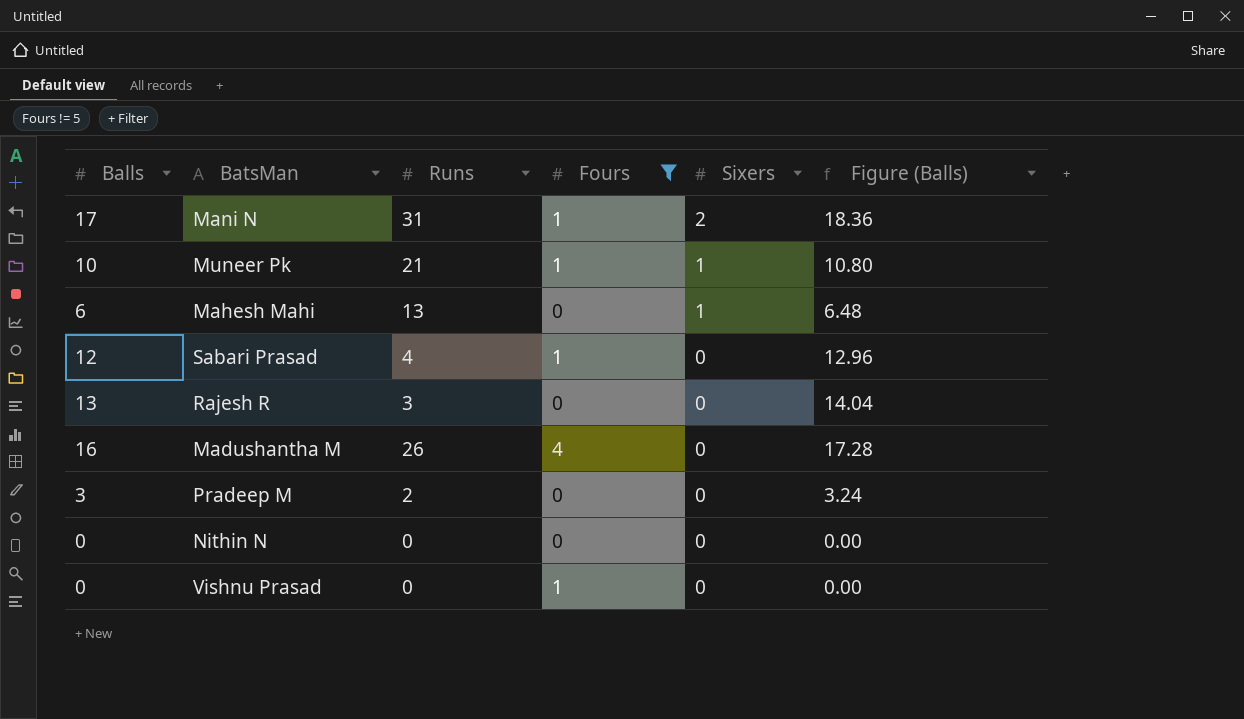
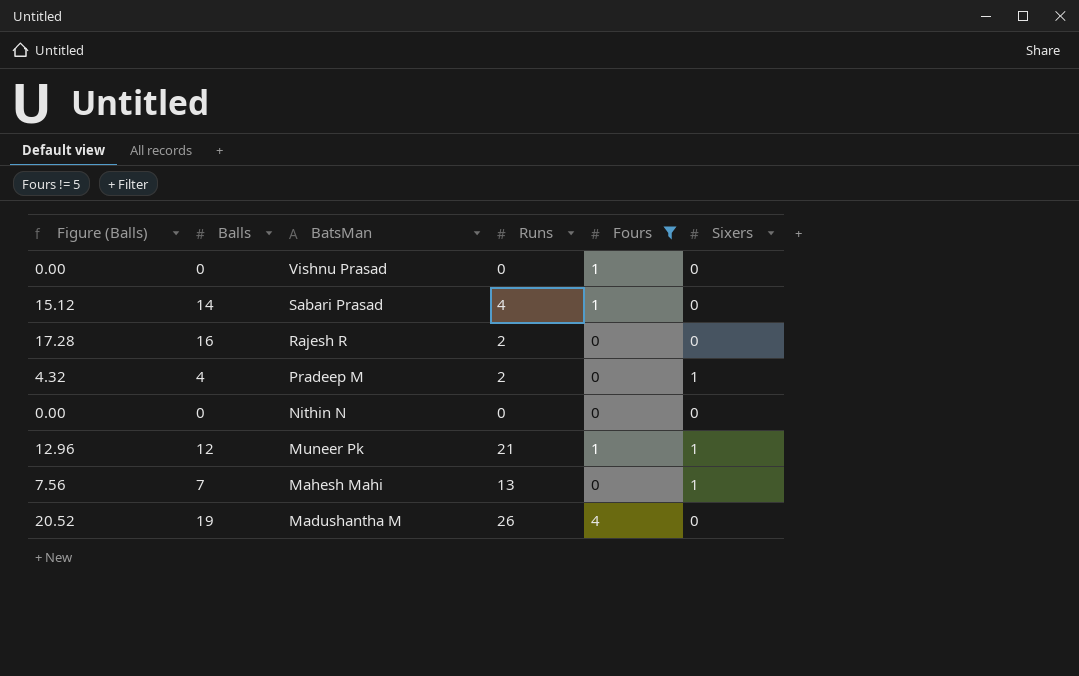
row order: Sixers descending -> BatsMan descending
column Figure (Balls) | position: 6 -> 1
row Mani N: 17 | 31 | 1 | 2 | 18.36 -> none
Sabari Prasad | Figure (Balls): 12.96 -> 15.12
Sabari Prasad | Balls: 12 -> 14
Rajesh R | Figure (Balls): 14.04 -> 17.28
Rajesh R | Balls: 13 -> 16
Rajesh R | Runs: 3 -> 2
Pradeep M | Figure (Balls): 3.24 -> 4.32
Pradeep M | Balls: 3 -> 4
Pradeep M | Sixers: 0 -> 1
Muneer Pk | Figure (Balls): 10.80 -> 12.96
Muneer Pk | Balls: 10 -> 12
Mahesh Mahi | Figure (Balls): 6.48 -> 7.56
Mahesh Mahi | Balls: 6 -> 7
Madushantha M | Figure (Balls): 17.28 -> 20.52
Madushantha M | Balls: 16 -> 19

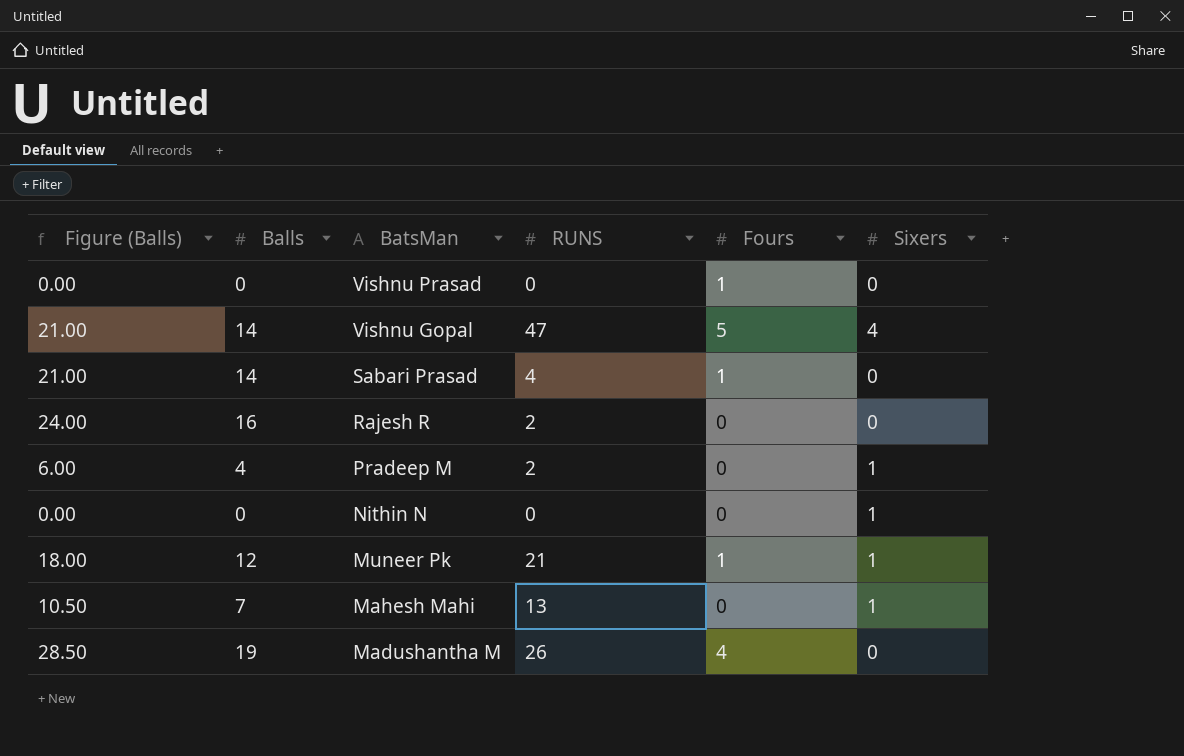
filter: Fours != 5 -> none
column Figure (Balls) | formula: [Balls] * 1.08 -> [Balls] * 1.5
column name: Runs -> RUNS
Nithin N | Sixers: 0 -> 1

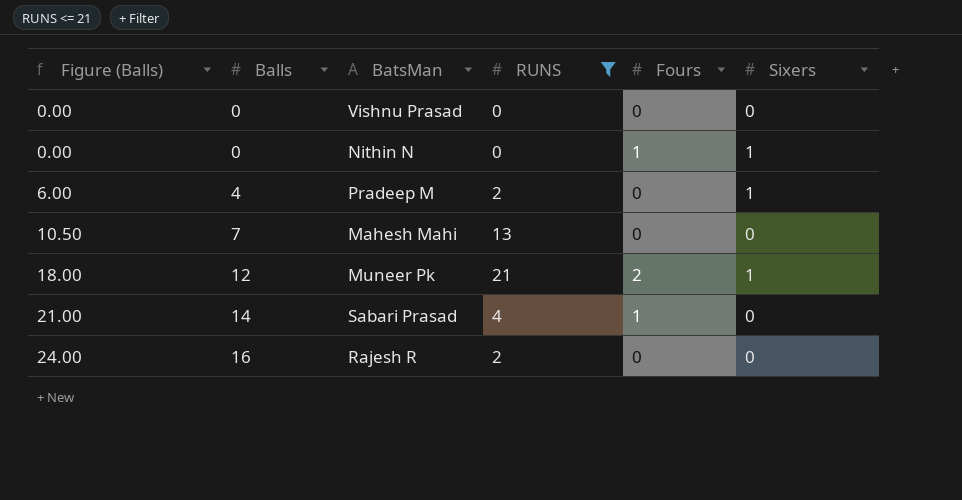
filter: none -> RUNS <= 21
row order: BatsMan descending -> Figure (Balls) ascending
Vishnu Prasad | Fours: 1 -> 0
Nithin N | Fours: 0 -> 1
Mahesh Mahi | Sixers: 1 -> 0
Muneer Pk | Fours: 1 -> 2

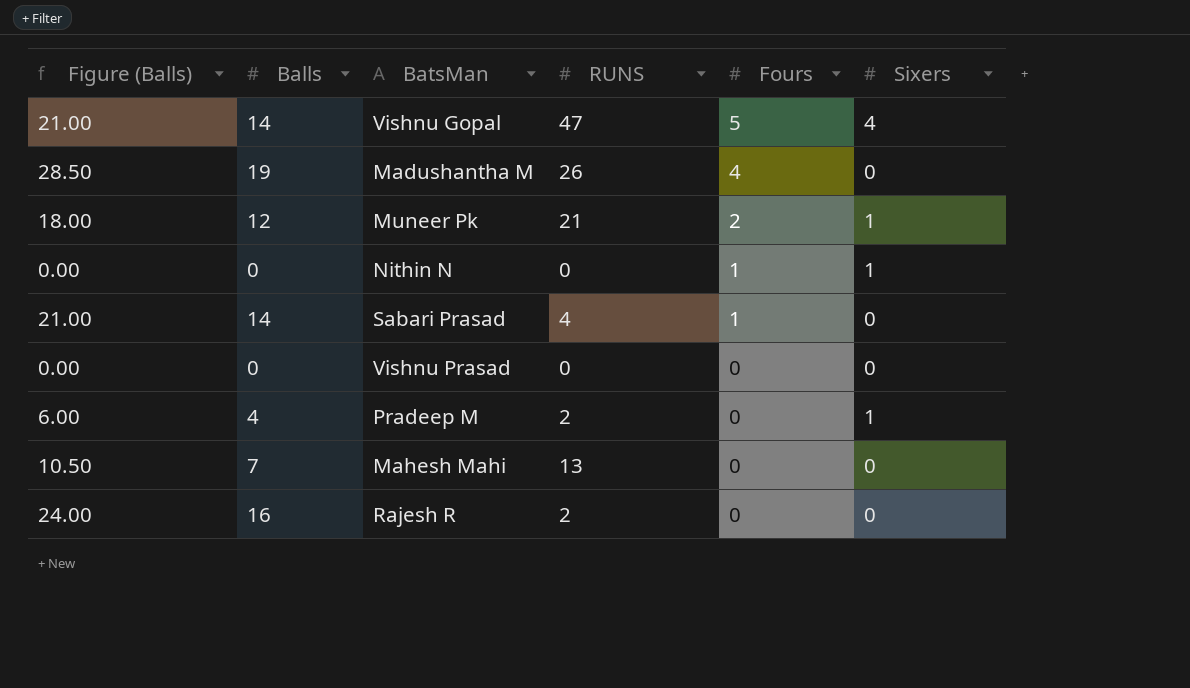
filter: RUNS <= 21 -> none
row order: Figure (Balls) ascending -> Fours descending

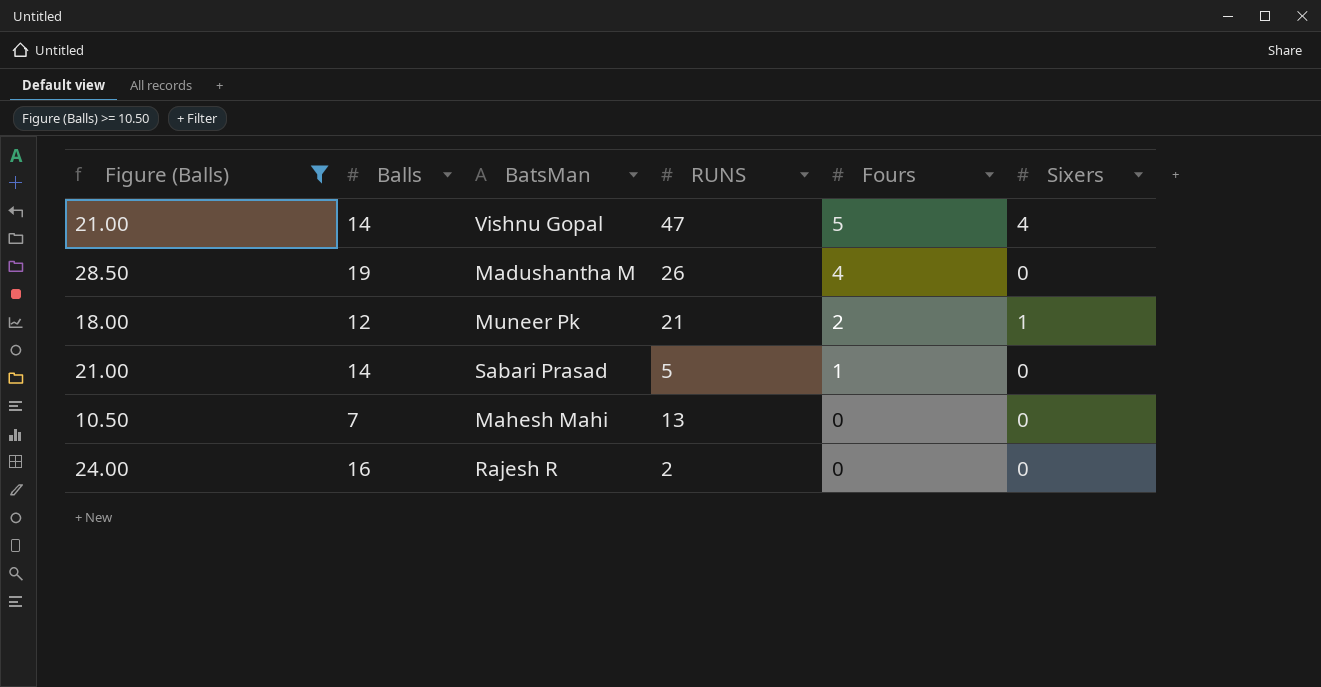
filter: none -> Figure (Balls) >= 10.50
Sabari Prasad | RUNS: 4 -> 5

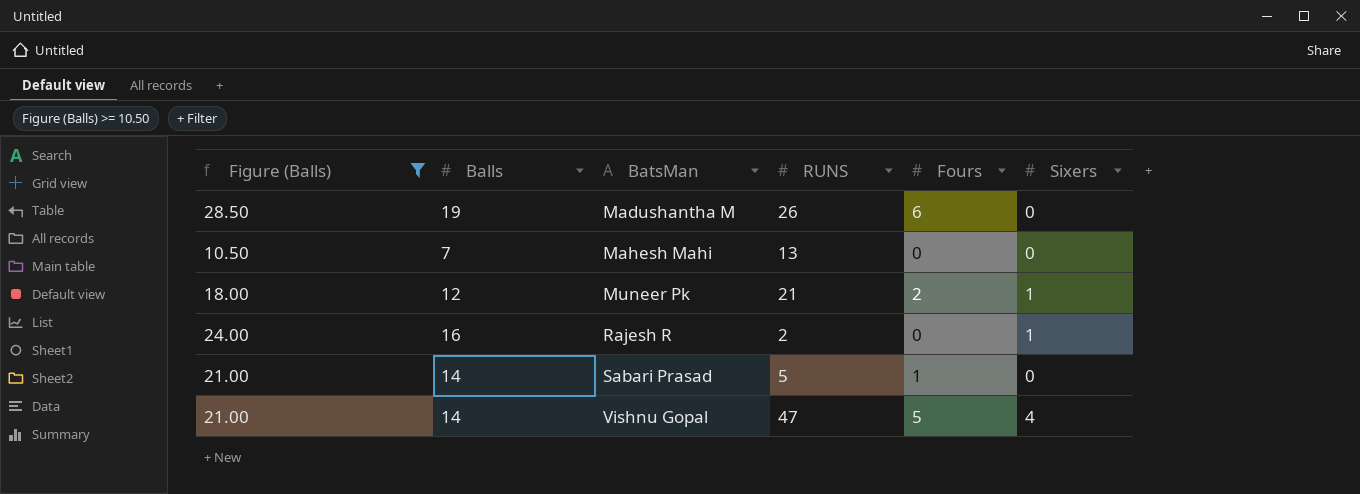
row order: Fours descending -> BatsMan ascending
Madushantha M | Fours: 4 -> 6
Rajesh R | Sixers: 0 -> 1

